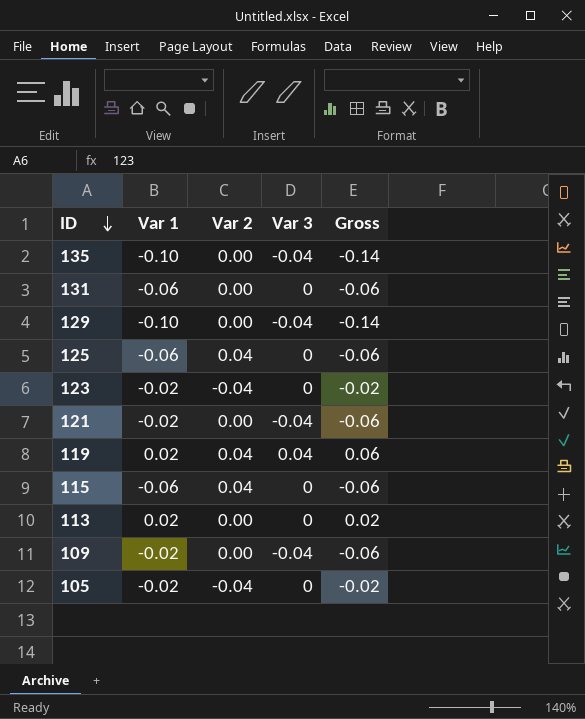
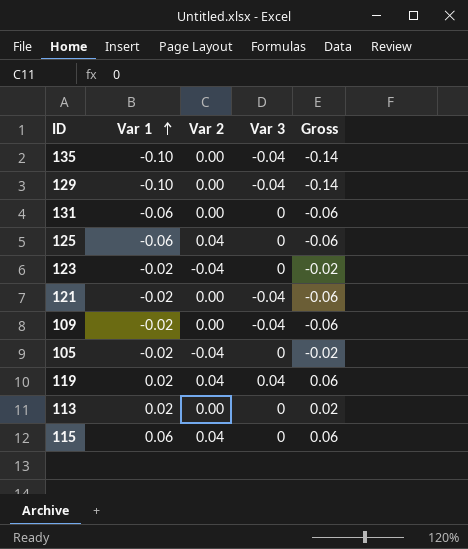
row order: ID descending -> Var 1 ascending
115 | Var 1: -0.06 -> 0.06
115 | Gross: -0.06 -> 0.06

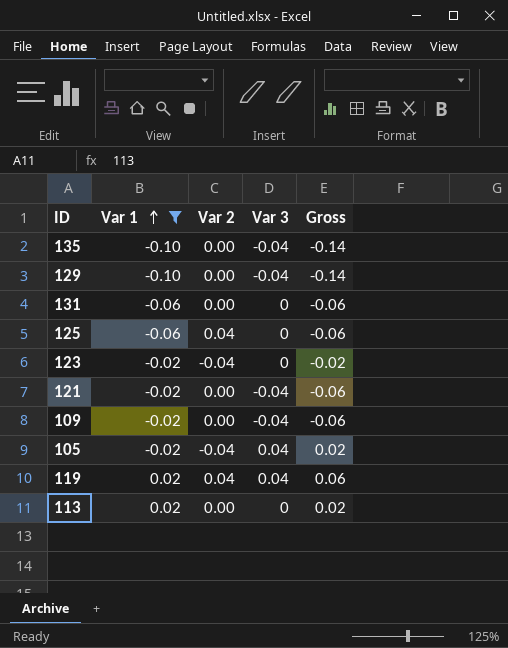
filter: none -> Var 1 != 0.06
105 | Var 3: 0 -> 0.04
105 | Gross: -0.02 -> 0.02

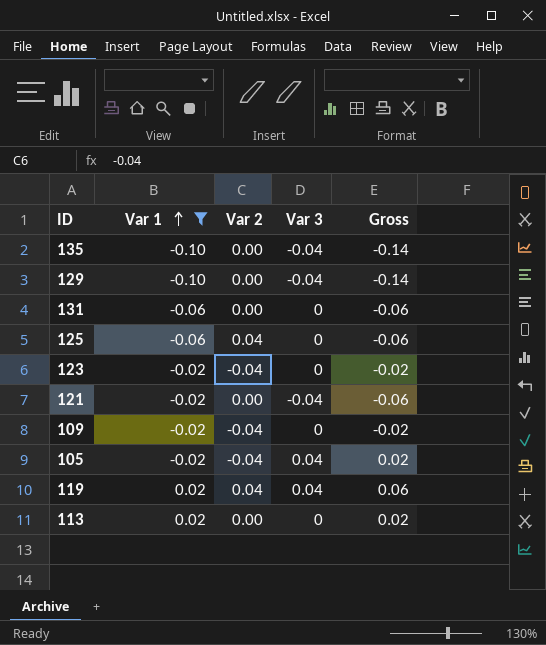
109 | Var 2: 0.00 -> -0.04
109 | Var 3: -0.04 -> 0
109 | Gross: -0.06 -> -0.02

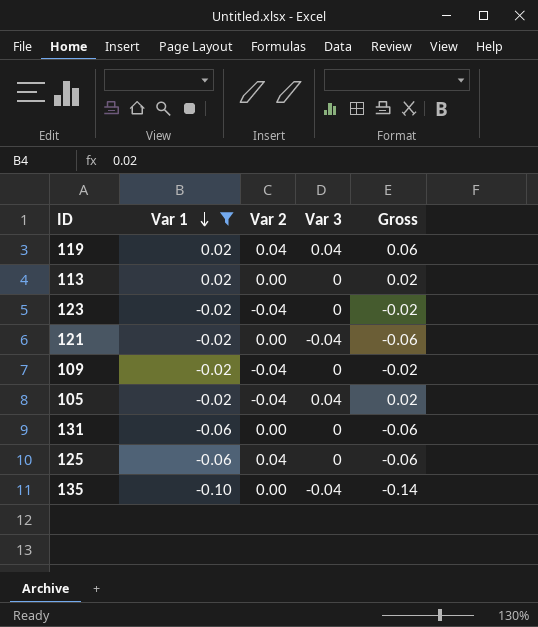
row order: Var 1 ascending -> Var 1 descending
row 129: -0.10 | 0.00 | -0.04 | -0.14 -> none

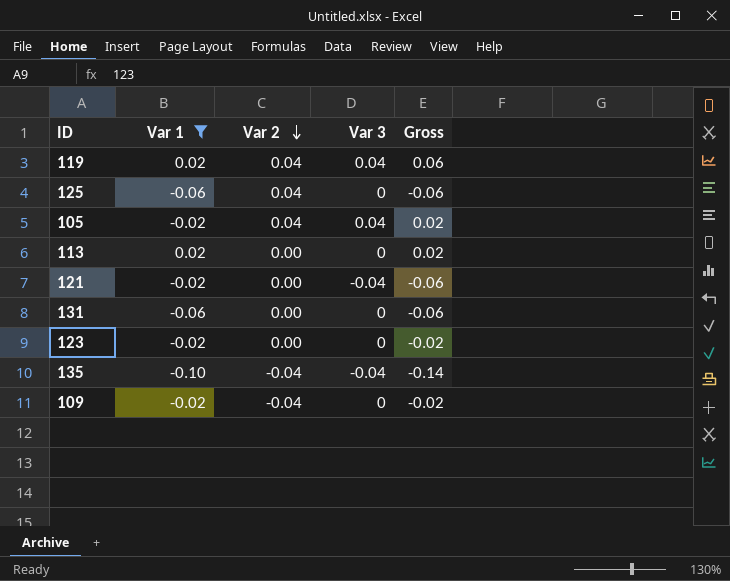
row order: Var 1 descending -> Var 2 descending
105 | Var 2: -0.04 -> 0.04
123 | Var 2: -0.04 -> 0.00
135 | Var 2: 0.00 -> -0.04

